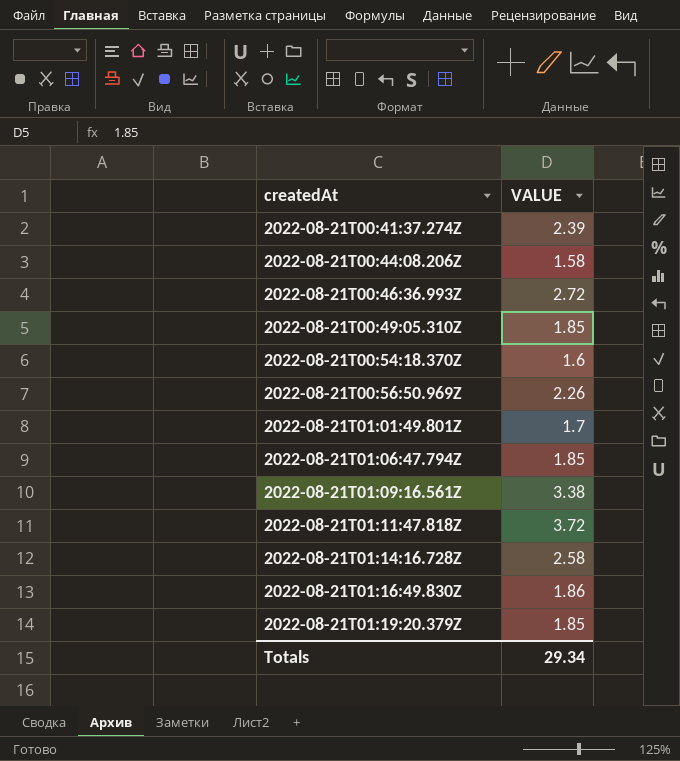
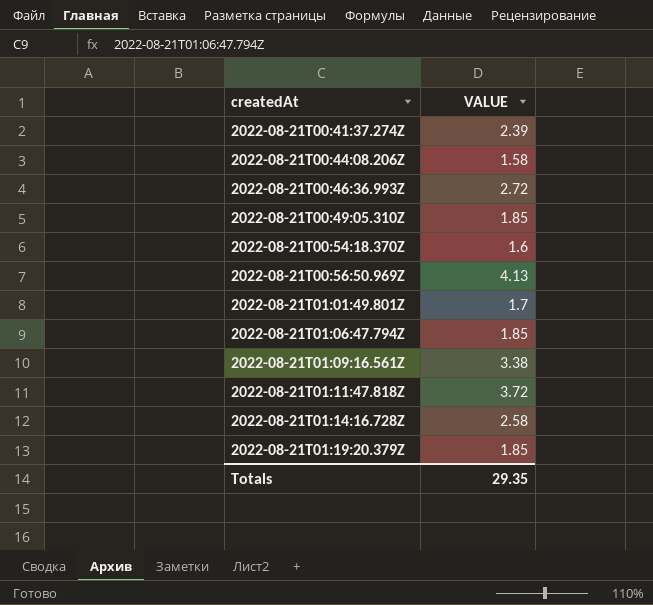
row 2022-08-21T01:16:49.830Z: 1.86 -> none
2022-08-21T00:56:50.969Z | VALUE: 2.26 -> 4.13
Totals | VALUE: 29.34 -> 29.35

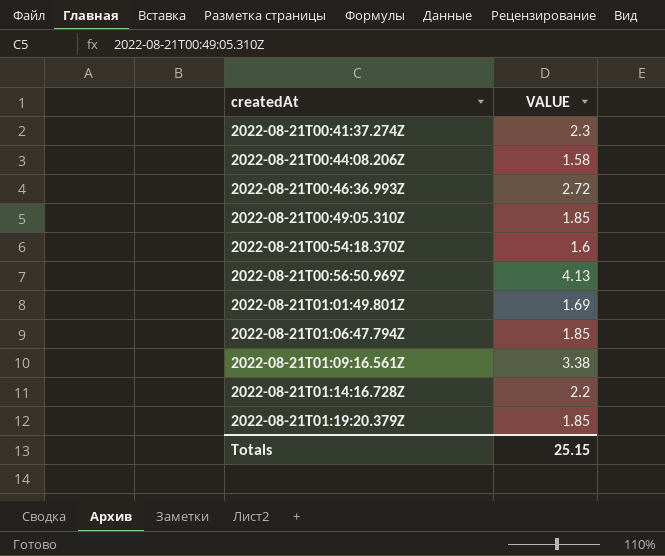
row 2022-08-21T01:11:47.818Z: 3.72 -> none
2022-08-21T00:41:37.274Z | VALUE: 2.39 -> 2.3
2022-08-21T01:01:49.801Z | VALUE: 1.7 -> 1.69
2022-08-21T01:14:16.728Z | VALUE: 2.58 -> 2.2
Totals | VALUE: 29.35 -> 25.15

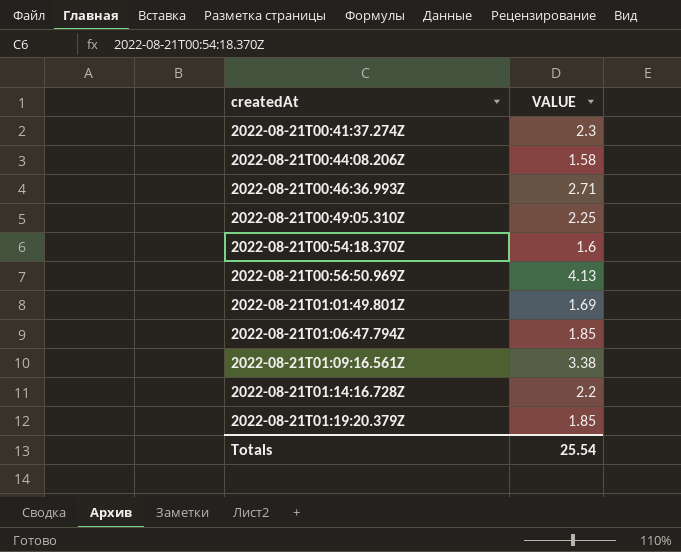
2022-08-21T00:46:36.993Z | VALUE: 2.72 -> 2.71
2022-08-21T00:49:05.310Z | VALUE: 1.85 -> 2.25
Totals | VALUE: 25.15 -> 25.54

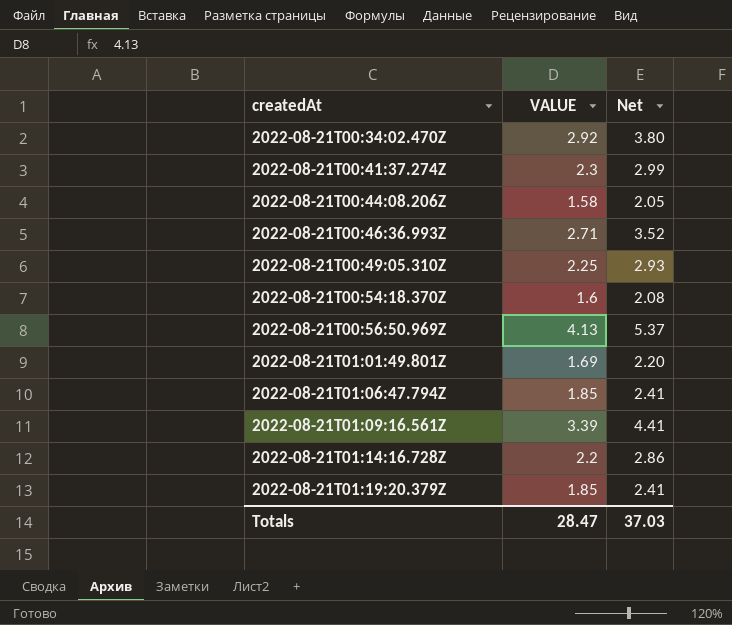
column Net | formula: none -> [VALUE] * 1.3
row 2022-08-21T00:34:02.470Z: none -> 2.92 | 3.80
2022-08-21T01:09:16.561Z | VALUE: 3.38 -> 3.39
Totals | VALUE: 25.54 -> 28.47

